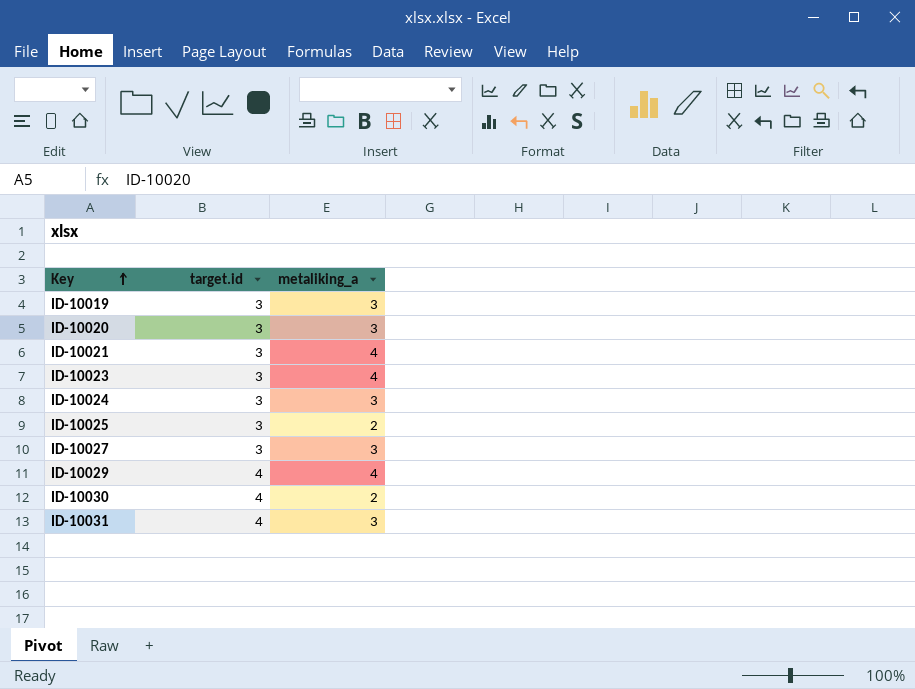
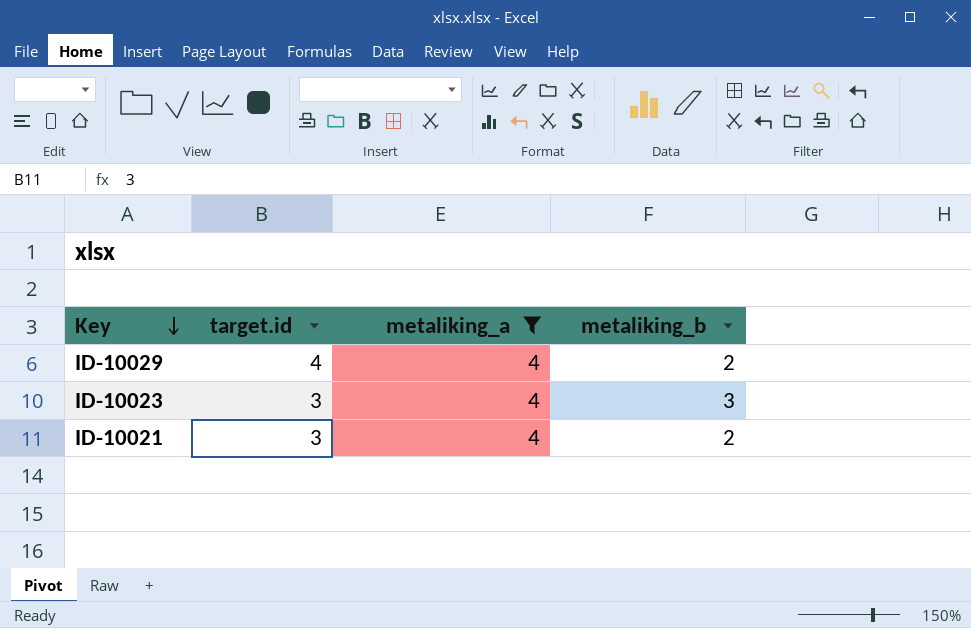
filter: none -> metaliking_a = 4
row order: Key ascending -> Key descending
column metaliking_b | position: none -> 4

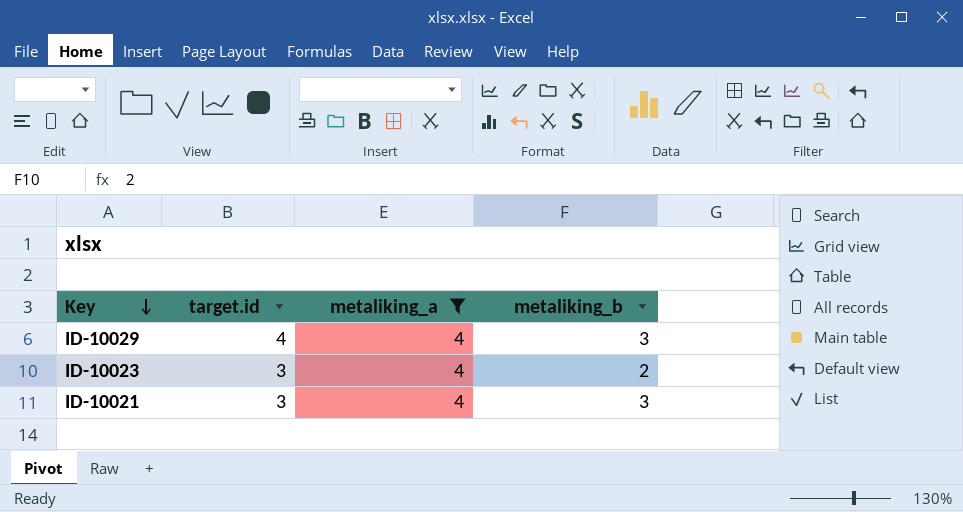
ID-10029 | metaliking_b: 2 -> 3
ID-10023 | metaliking_b: 3 -> 2
ID-10021 | metaliking_b: 2 -> 3

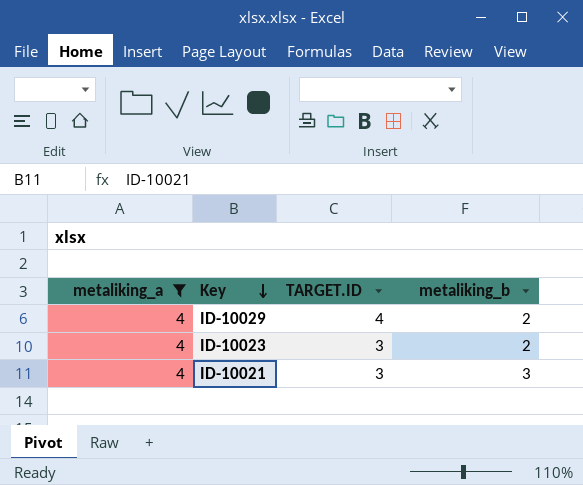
column metaliking_a | position: 3 -> 1
column name: target.id -> TARGET.ID
ID-10029 | metaliking_b: 3 -> 2

